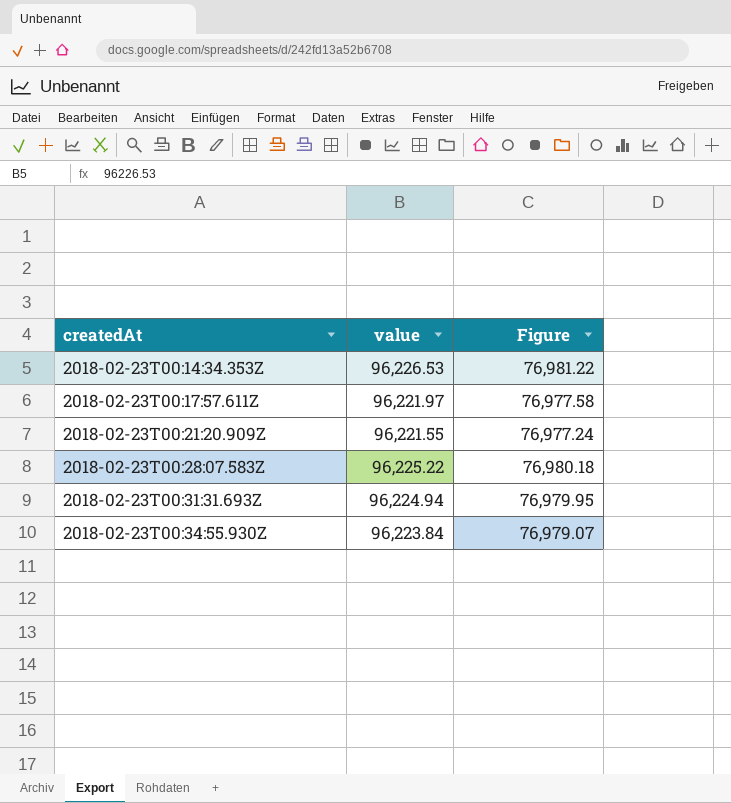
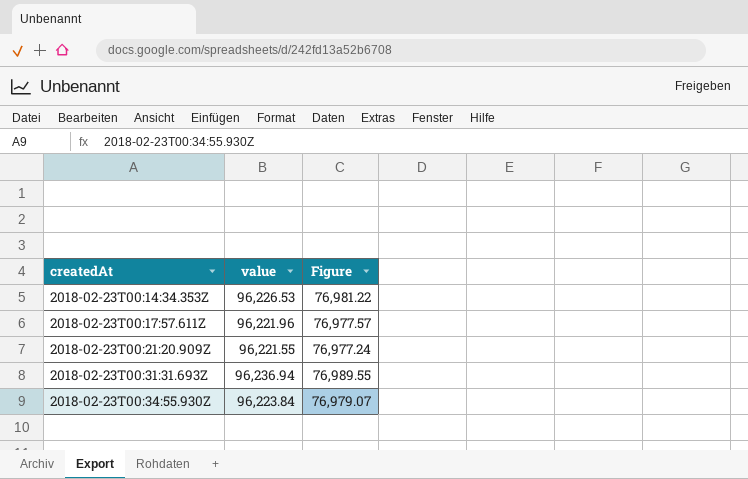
row 2018-02-23T00:28:07.583Z: 96,225.22 | 76,980.18 -> none
2018-02-23T00:17:57.611Z | value: 96,221.97 -> 96,221.96
2018-02-23T00:17:57.611Z | Figure: 76,977.58 -> 76,977.57
2018-02-23T00:31:31.693Z | value: 96,224.94 -> 96,236.94
2018-02-23T00:31:31.693Z | Figure: 76,979.95 -> 76,989.55

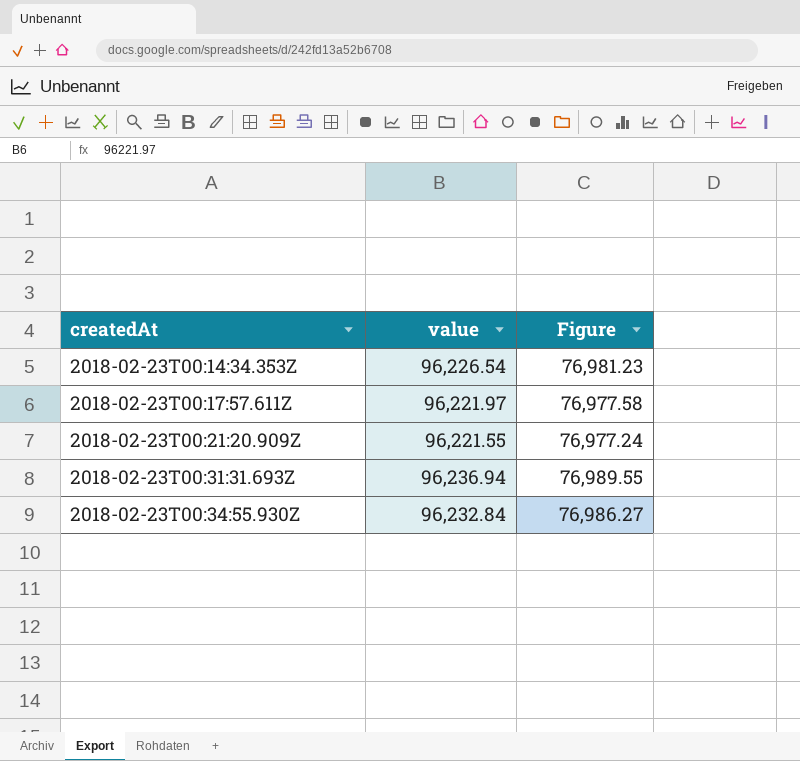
2018-02-23T00:14:34.353Z | value: 96,226.53 -> 96,226.54
2018-02-23T00:14:34.353Z | Figure: 76,981.22 -> 76,981.23
2018-02-23T00:17:57.611Z | value: 96,221.96 -> 96,221.97
2018-02-23T00:17:57.611Z | Figure: 76,977.57 -> 76,977.58
2018-02-23T00:34:55.930Z | value: 96,223.84 -> 96,232.84
2018-02-23T00:34:55.930Z | Figure: 76,979.07 -> 76,986.27

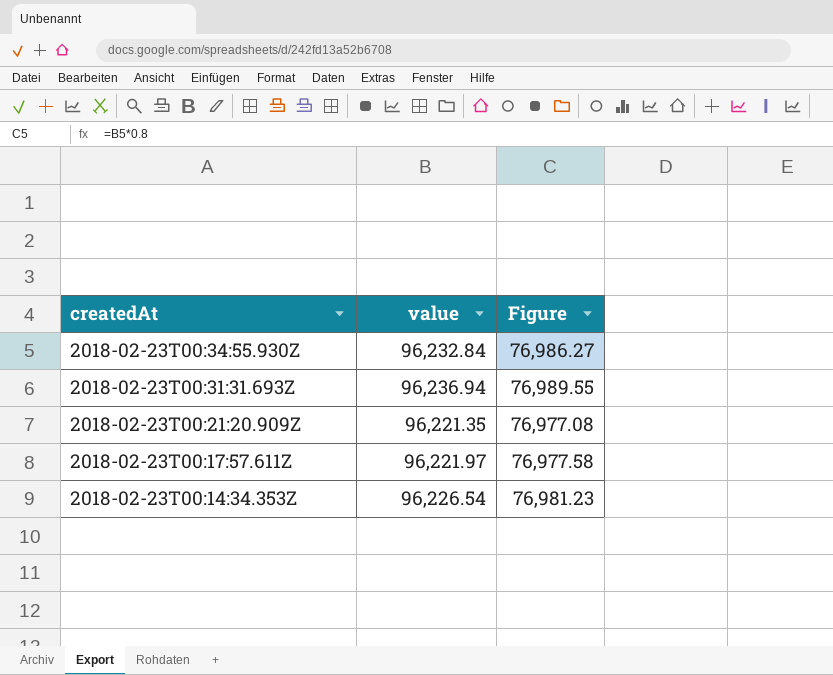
row order: createdAt ascending -> createdAt descending
2018-02-23T00:21:20.909Z | value: 96,221.55 -> 96,221.35
2018-02-23T00:21:20.909Z | Figure: 76,977.24 -> 76,977.08

